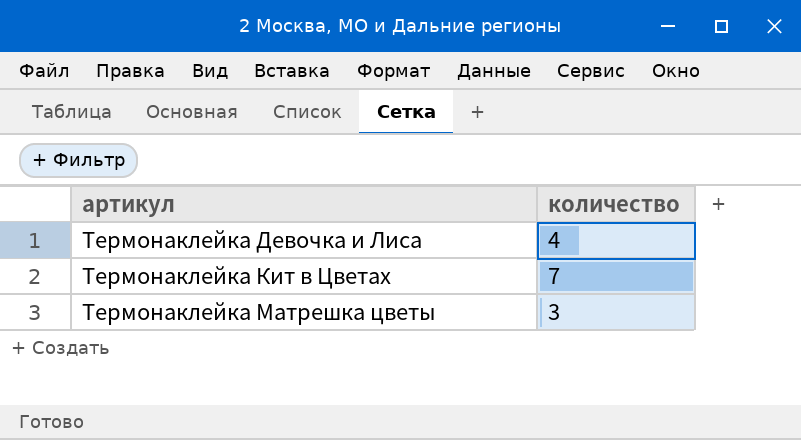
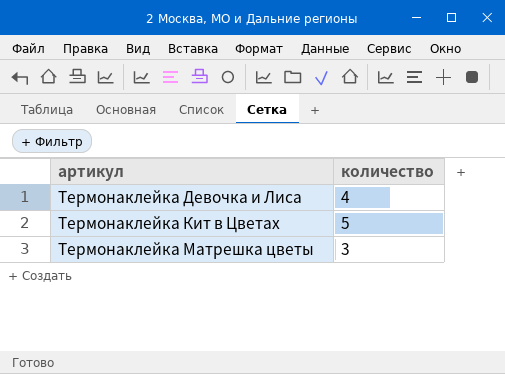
Термонаклейка Кит в Цветах | количество: 7 -> 5

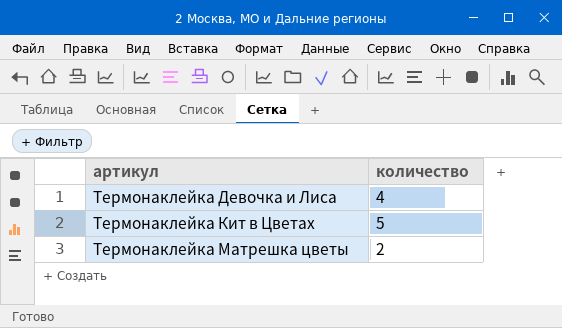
Термонаклейка Матрешка цветы | количество: 3 -> 2

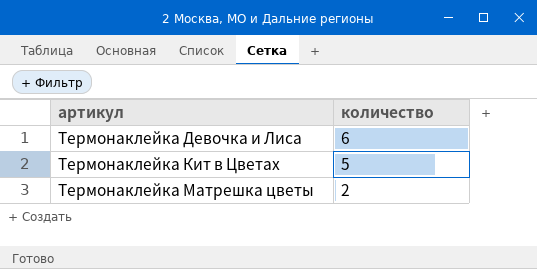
Термонаклейка Девочка и Лиса | количество: 4 -> 6

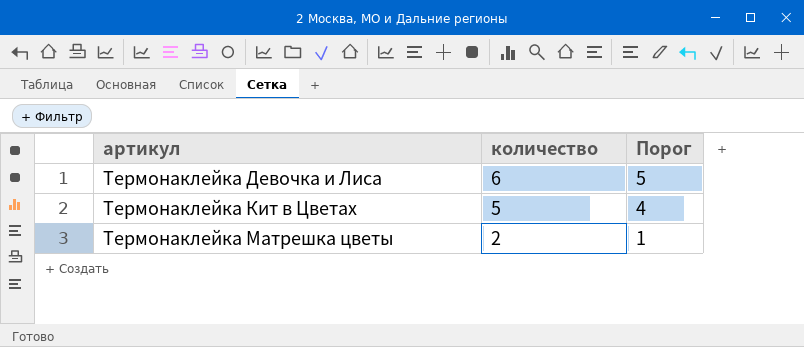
column Порог | formula: none -> [количество] - 1

